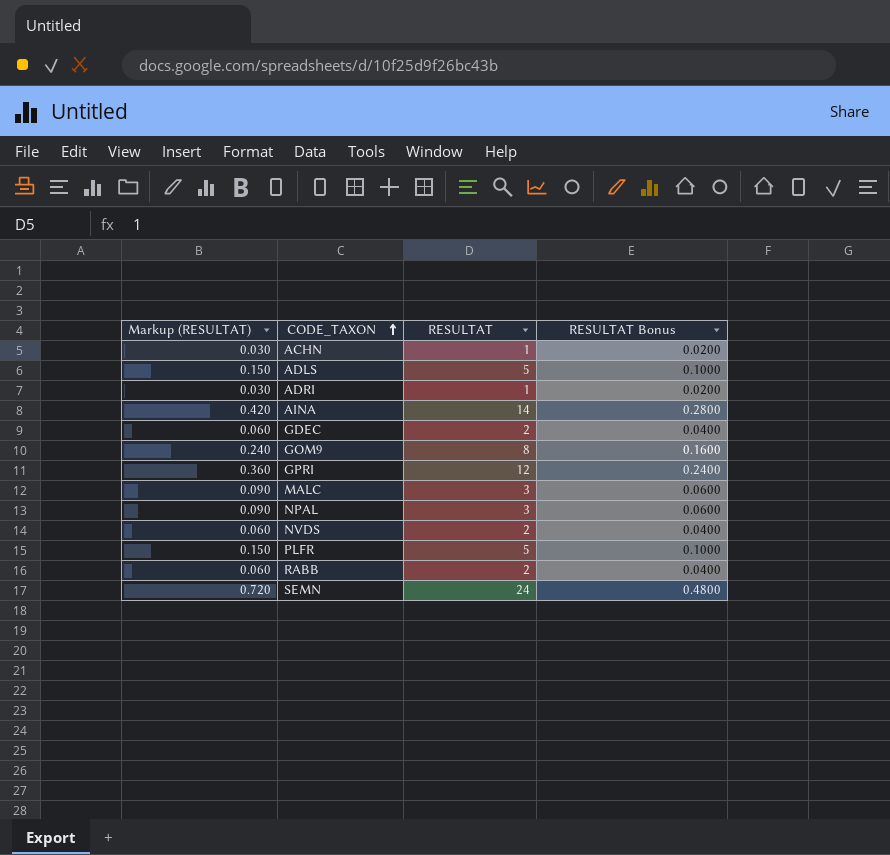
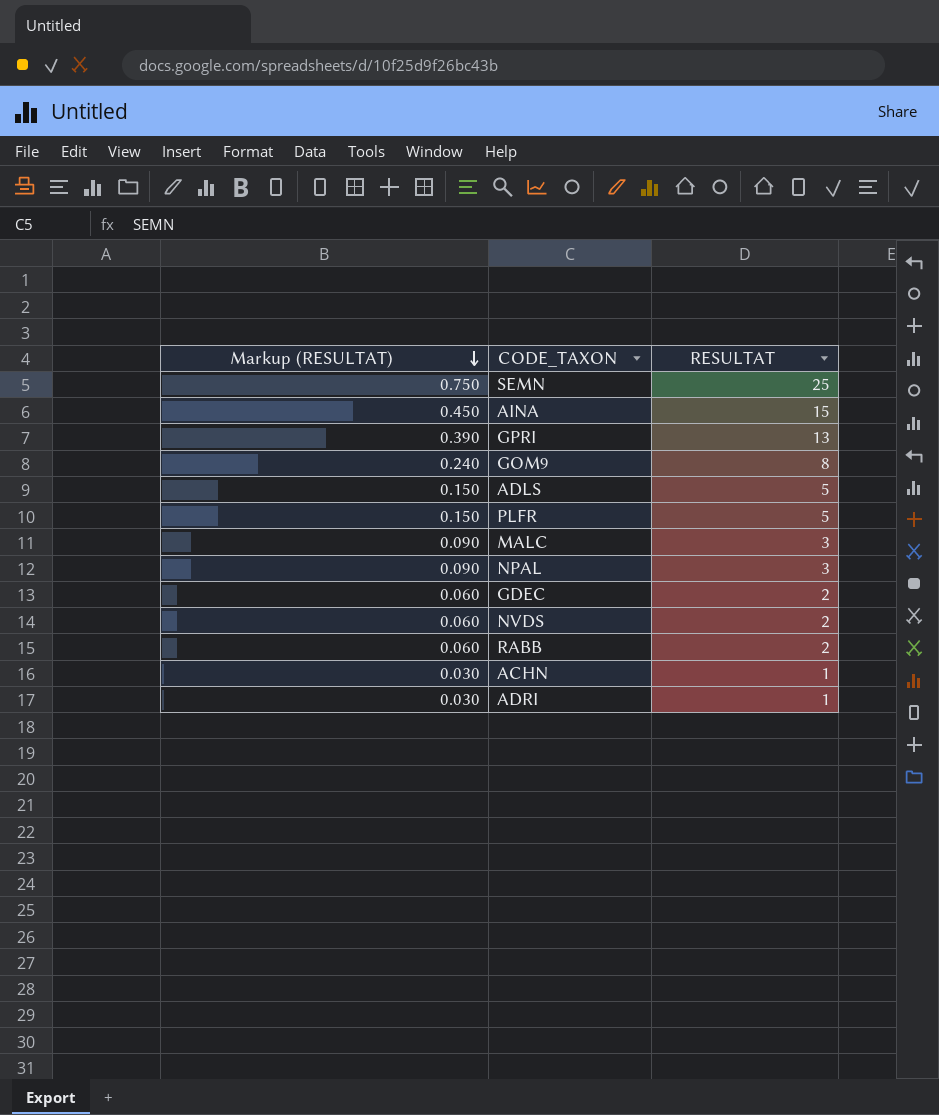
row order: CODE_TAXON ascending -> Markup (RESULTAT) descending
column RESULTAT Bonus | formula: [RESULTAT] * 0.02 -> none
SEMN | Markup (RESULTAT): 0.720 -> 0.750
SEMN | RESULTAT: 24 -> 25
AINA | Markup (RESULTAT): 0.420 -> 0.450
AINA | RESULTAT: 14 -> 15
GPRI | Markup (RESULTAT): 0.360 -> 0.390
GPRI | RESULTAT: 12 -> 13

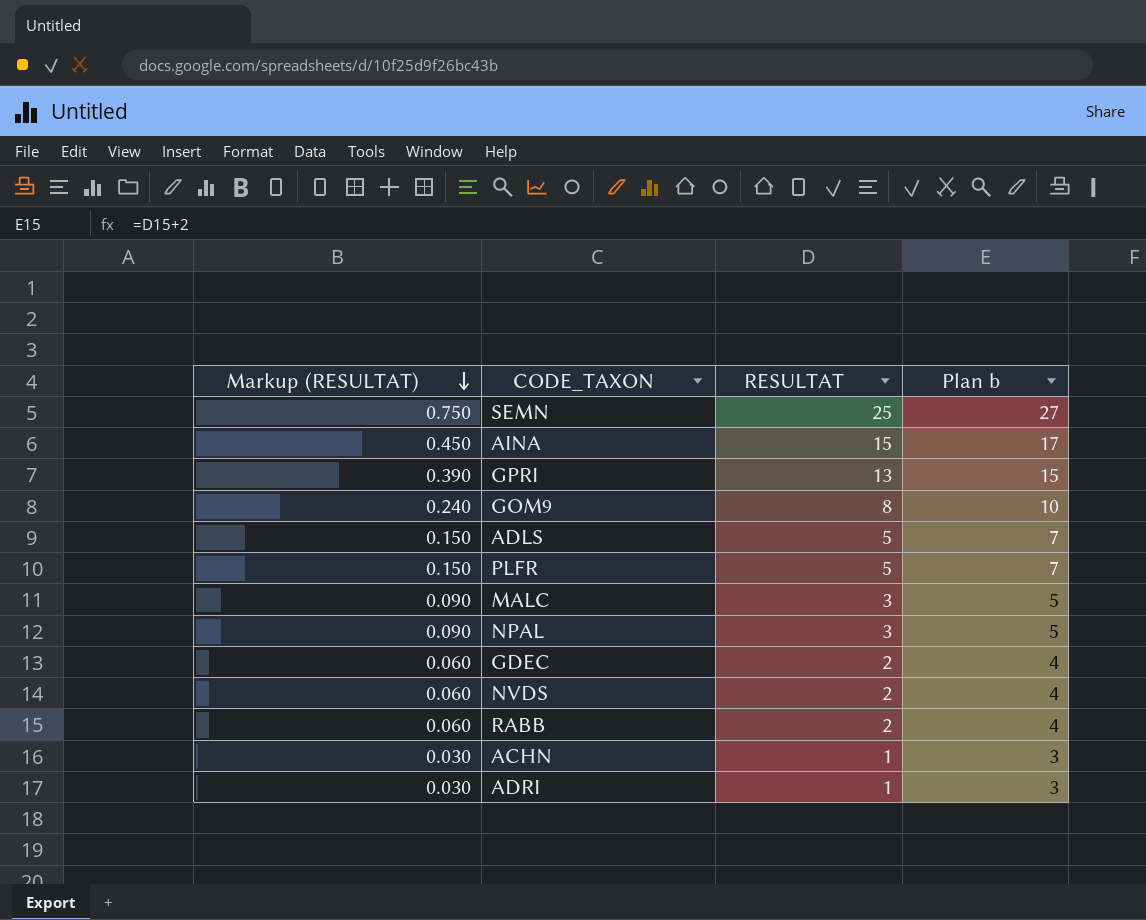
column Plan b | formula: none -> [RESULTAT] + 2

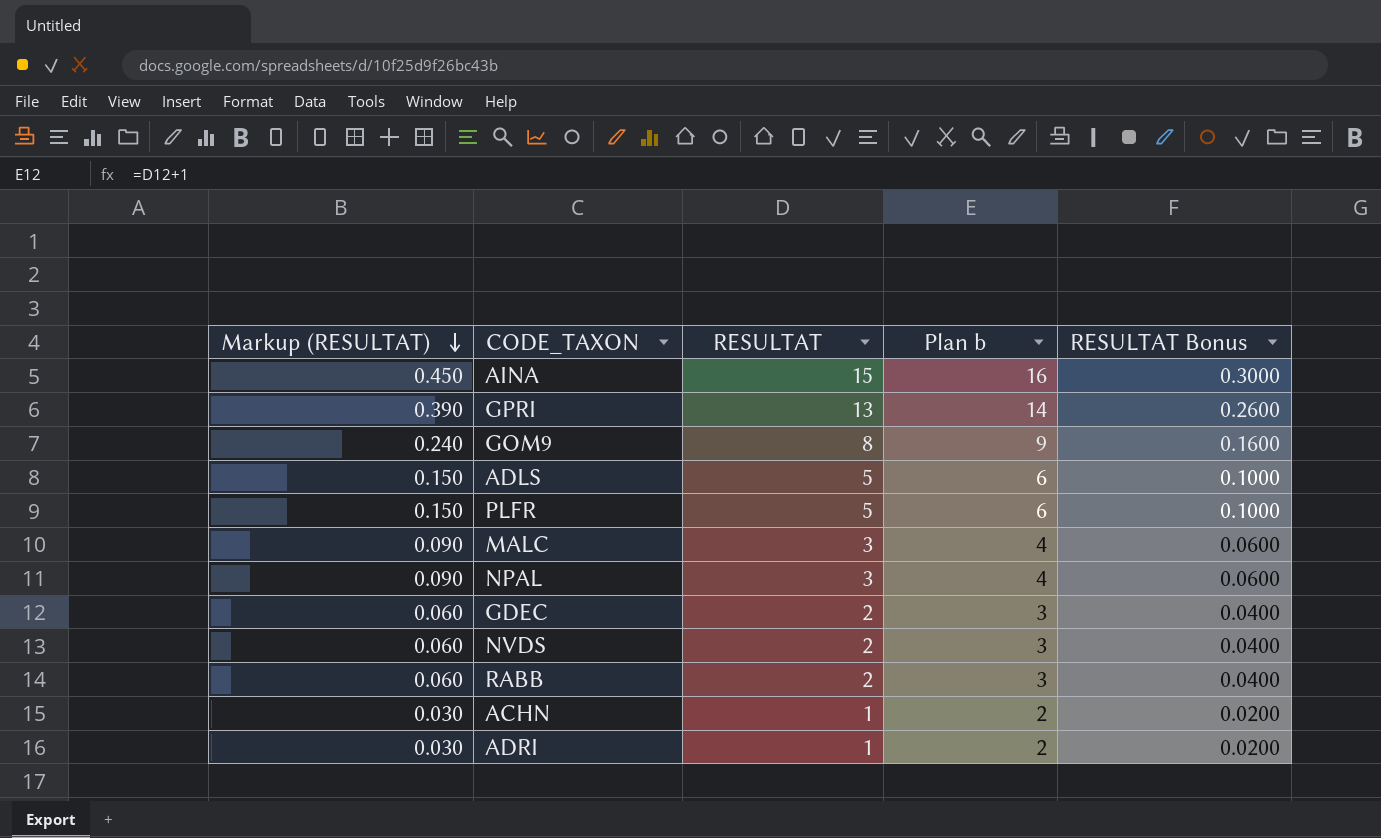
column Plan b | formula: [RESULTAT] + 2 -> [RESULTAT] + 1
column RESULTAT Bonus | formula: none -> [RESULTAT] * 0.02
row SEMN: 0.750 | 25 | 27 -> none

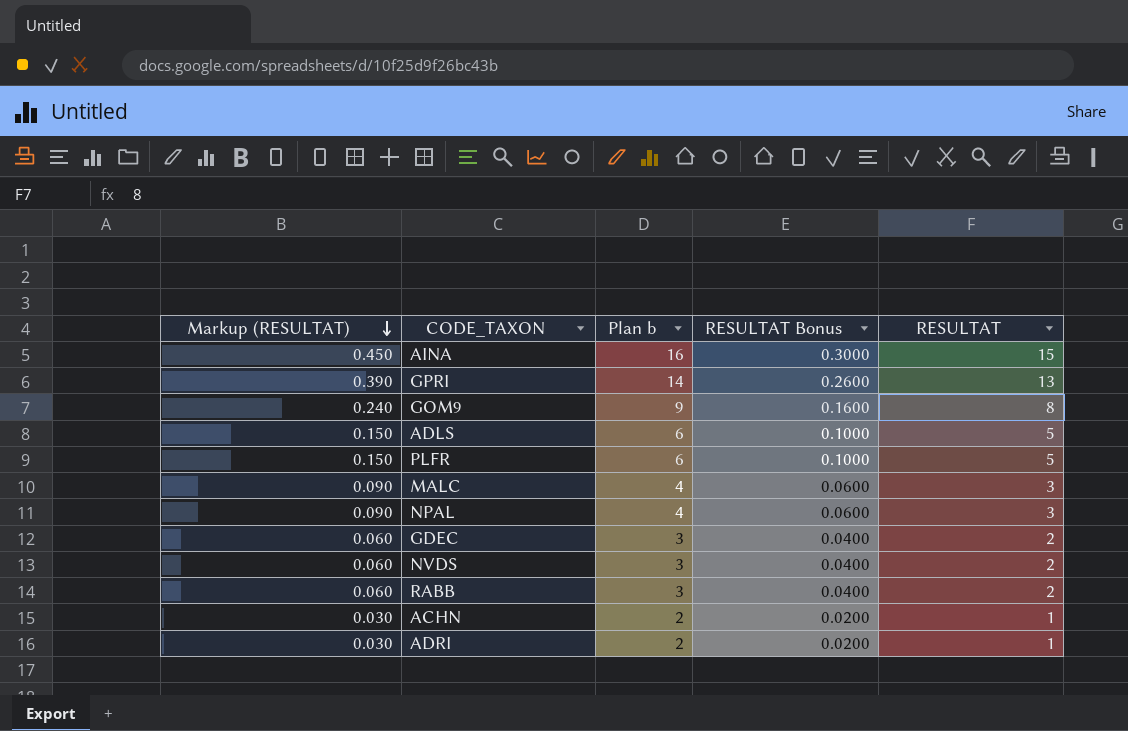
column RESULTAT | position: 3 -> 5

